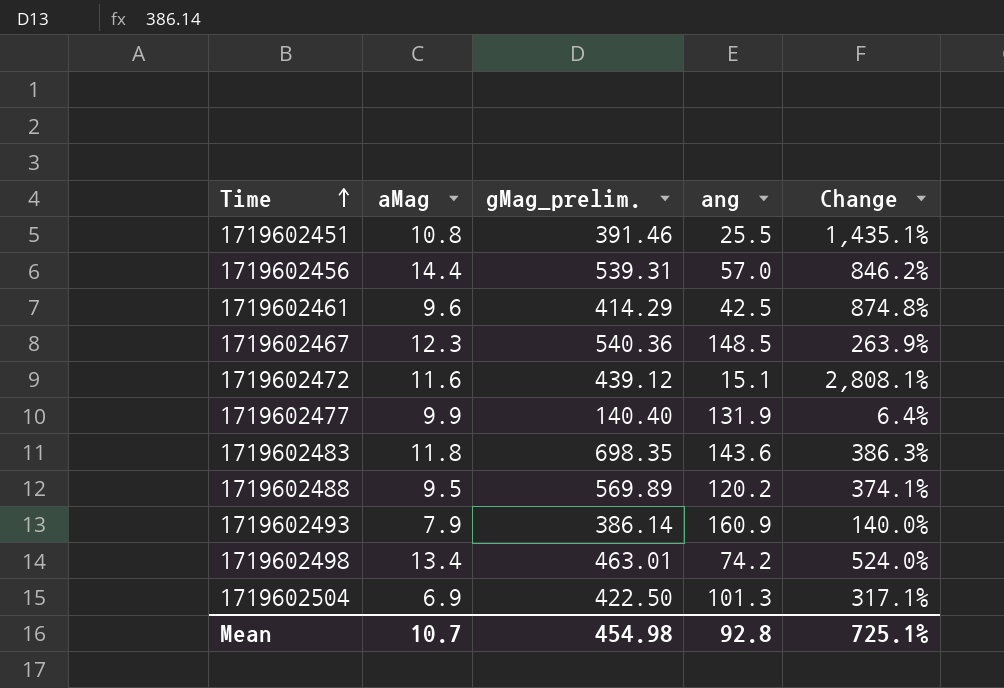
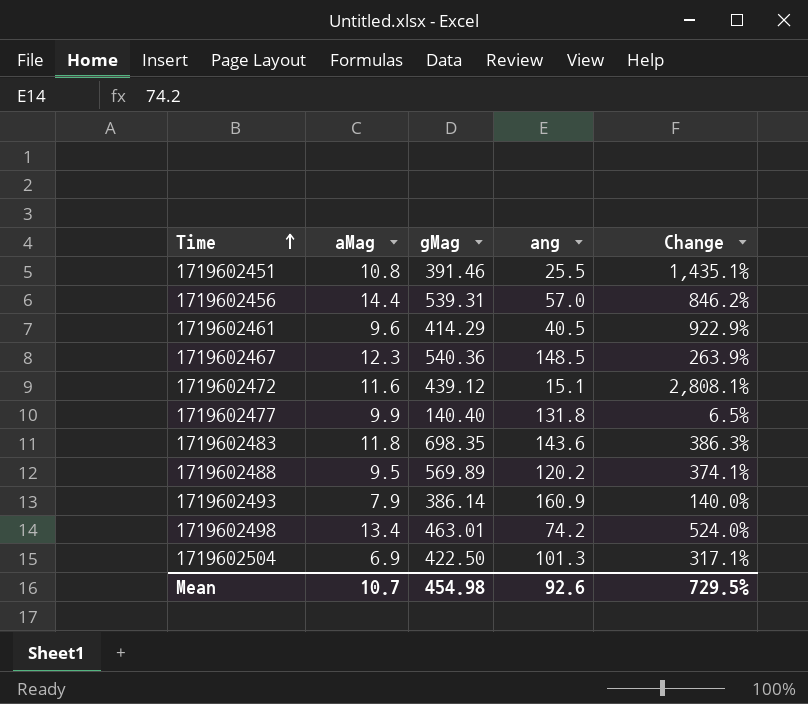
column name: gMag_prelim. -> gMag
1719602461 | ang: 42.5 -> 40.5
1719602461 | Change: 874.8% -> 922.9%
1719602477 | ang: 131.9 -> 131.8
1719602477 | Change: 6.4% -> 6.5%
Mean | ang: 92.8 -> 92.6
Mean | Change: 725.1% -> 729.5%

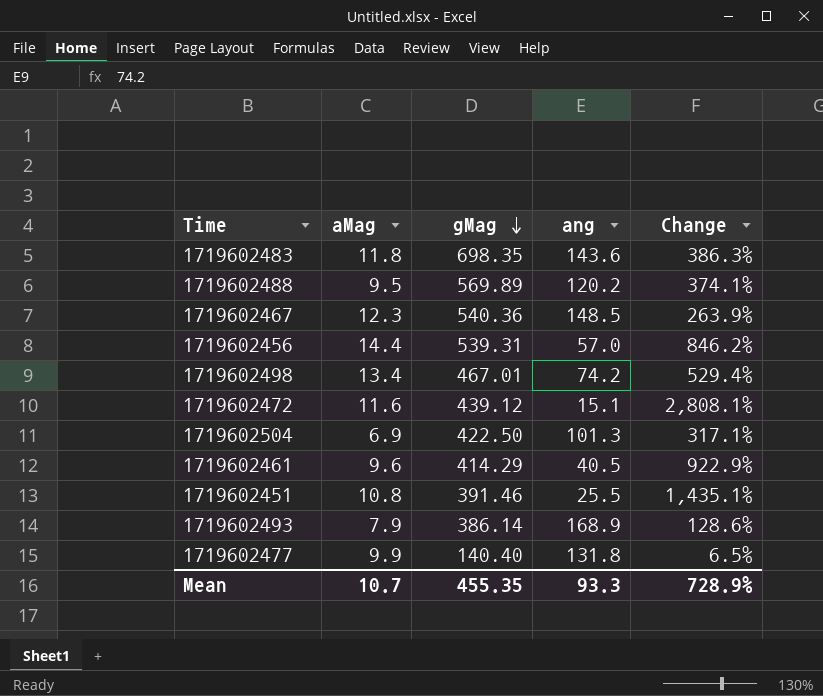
row order: Time ascending -> gMag descending
1719602498 | gMag: 463.01 -> 467.01
1719602498 | Change: 524.0% -> 529.4%
1719602493 | ang: 160.9 -> 168.9
1719602493 | Change: 140.0% -> 128.6%
Mean | gMag: 454.98 -> 455.35
Mean | ang: 92.6 -> 93.3
Mean | Change: 729.5% -> 728.9%

